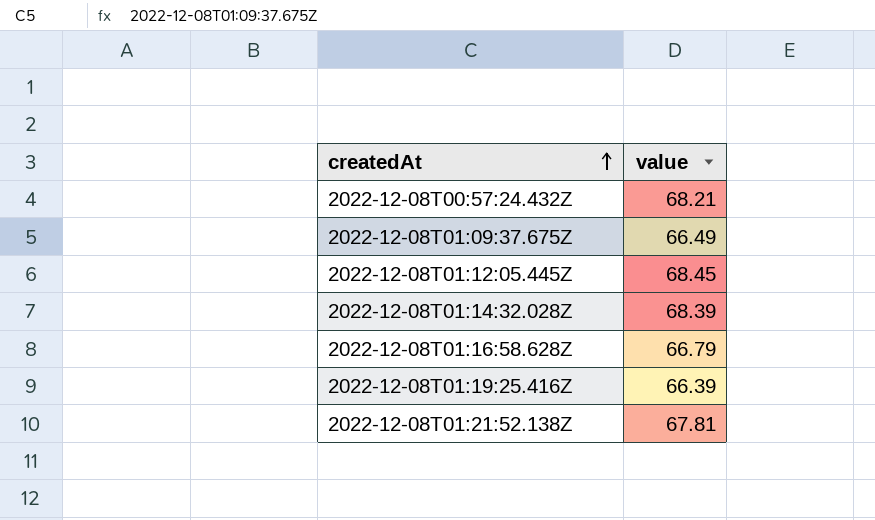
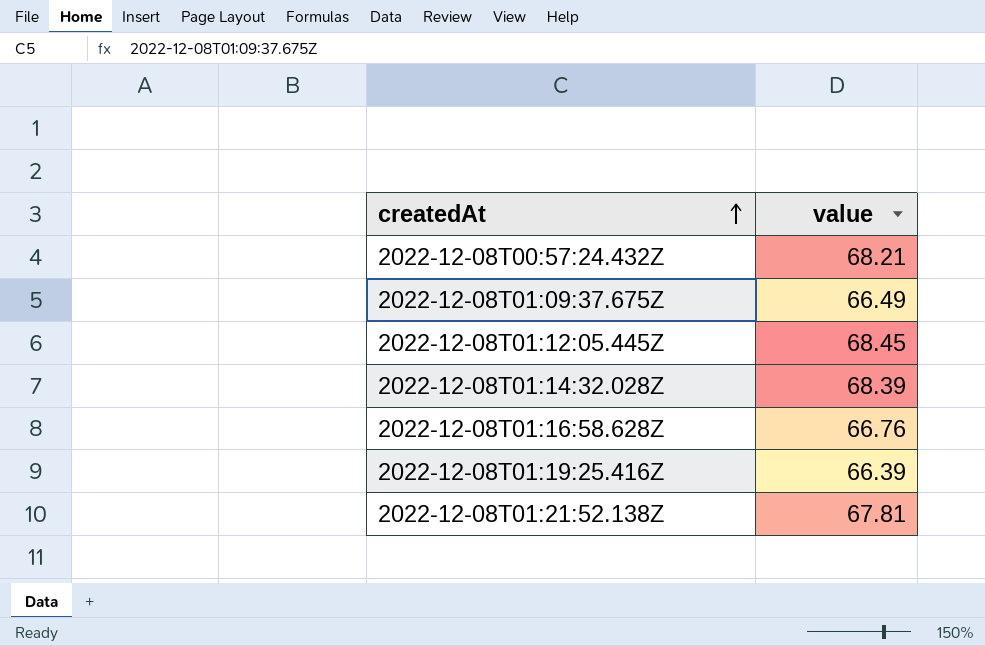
2022-12-08T01:16:58.628Z | value: 66.79 -> 66.76

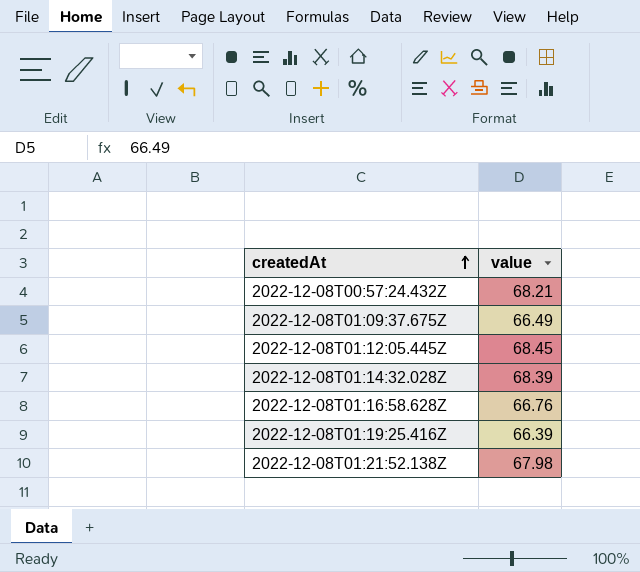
2022-12-08T01:21:52.138Z | value: 67.81 -> 67.98

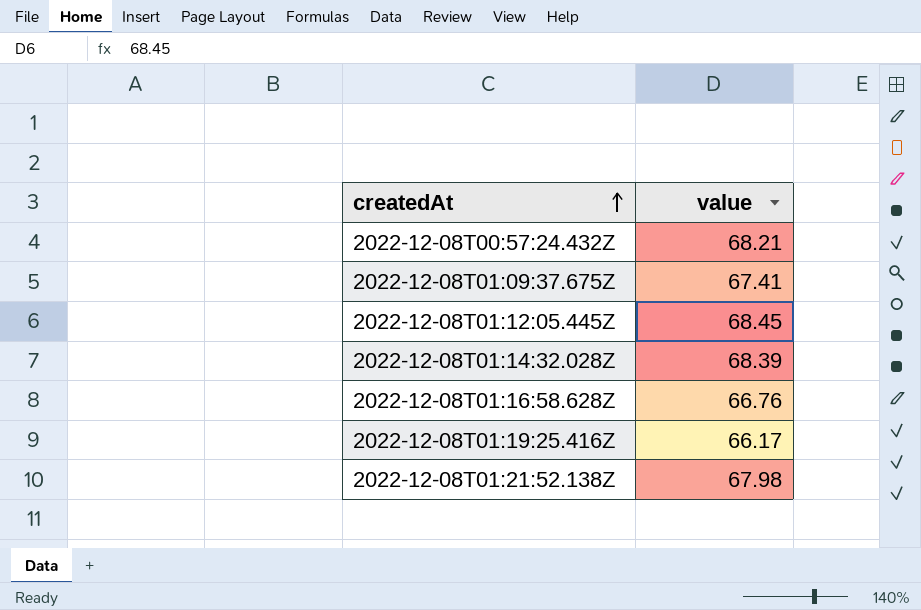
2022-12-08T01:09:37.675Z | value: 66.49 -> 67.41
2022-12-08T01:19:25.416Z | value: 66.39 -> 66.17

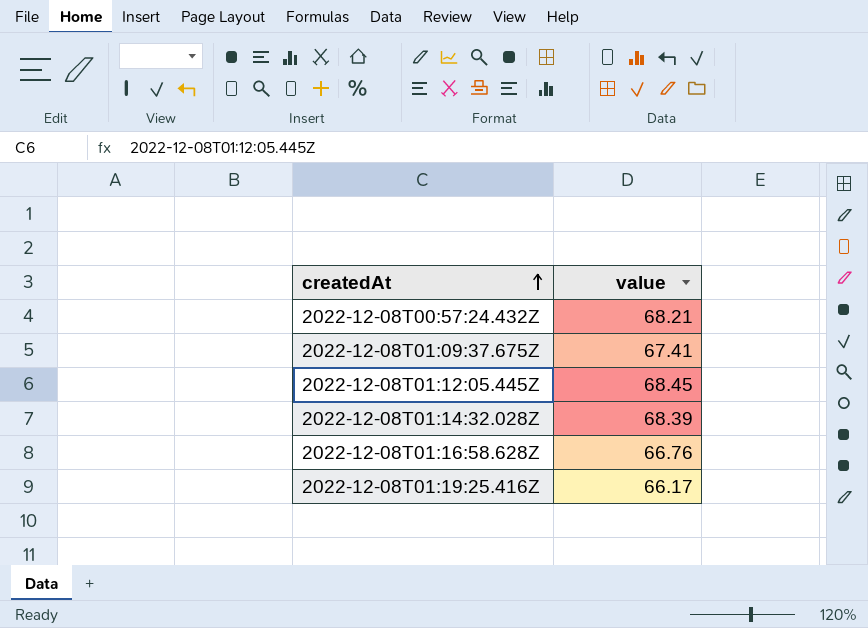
row 2022-12-08T01:21:52.138Z: 67.98 -> none

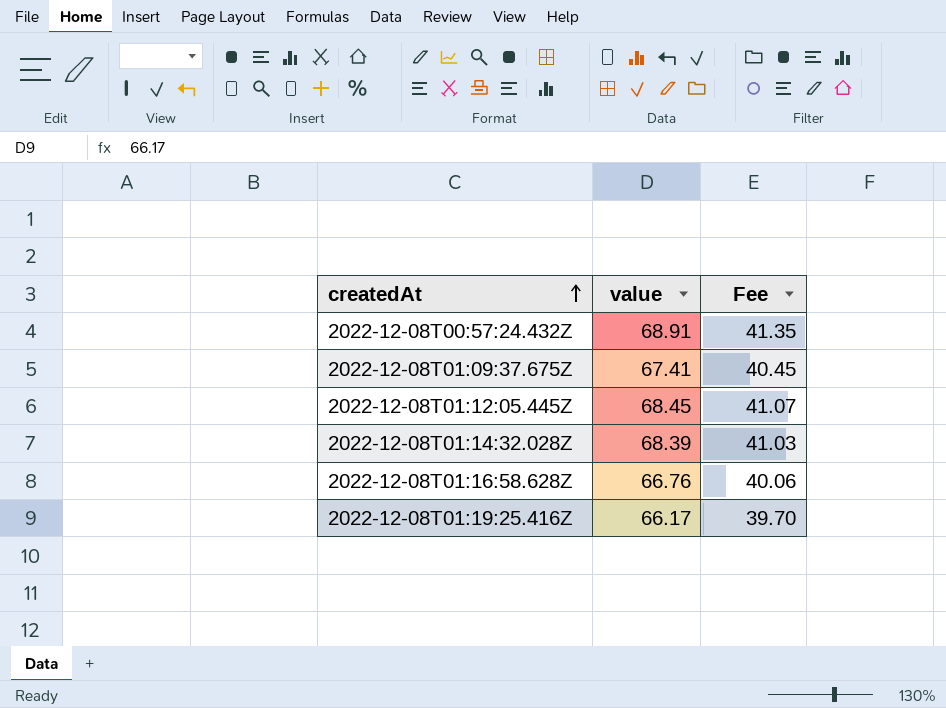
column Fee | formula: none -> [value] * 0.6
2022-12-08T00:57:24.432Z | value: 68.21 -> 68.91

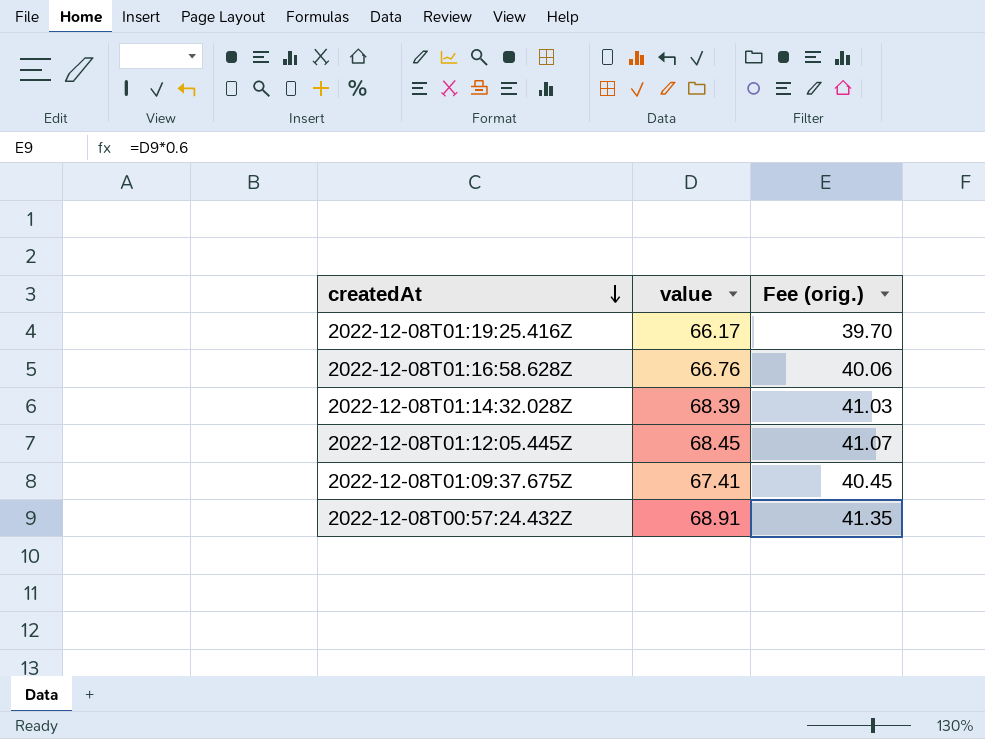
row order: createdAt ascending -> createdAt descending
column name: Fee -> Fee (orig.)

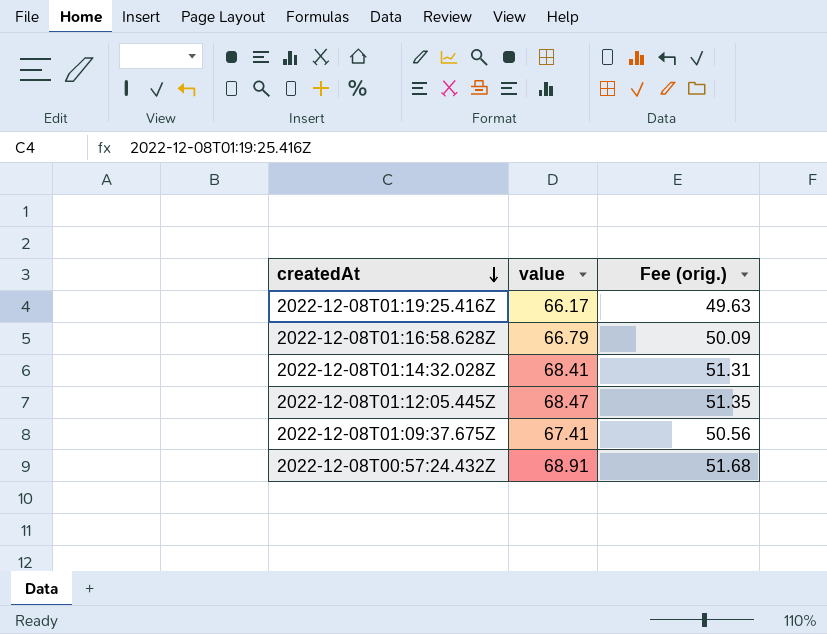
column Fee (orig.) | formula: [value] * 0.6 -> [value] * 0.75
2022-12-08T01:16:58.628Z | value: 66.76 -> 66.79
2022-12-08T01:14:32.028Z | value: 68.39 -> 68.41
2022-12-08T01:12:05.445Z | value: 68.45 -> 68.47

